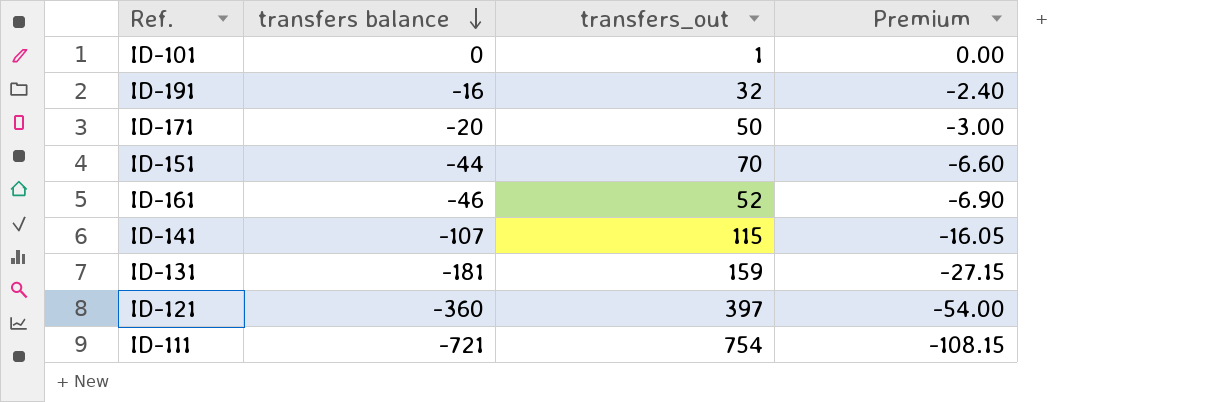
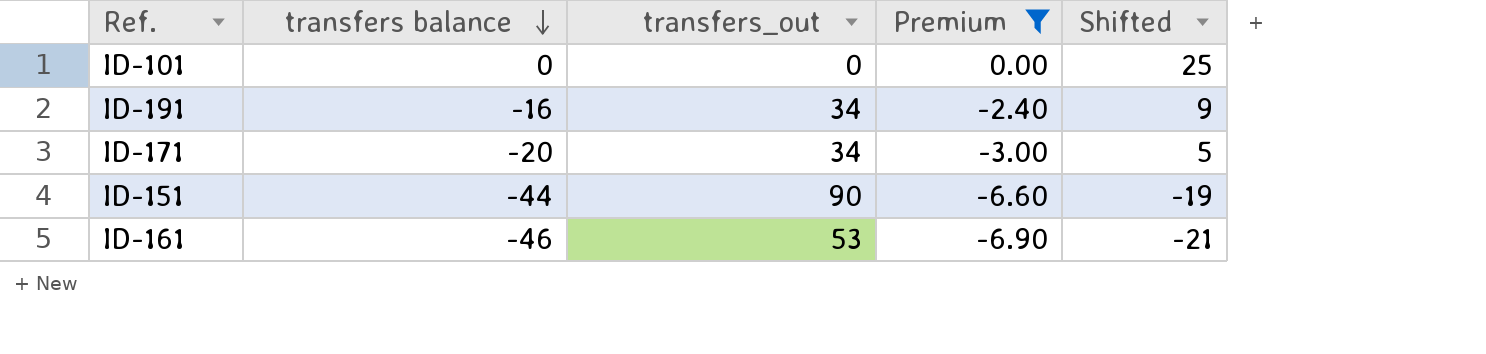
filter: none -> Premium >= -6.90
column Shifted | formula: none -> [transfers balance] + 25
ID-101 | transfers_out: 1 -> 0
ID-191 | transfers_out: 32 -> 34
ID-171 | transfers_out: 50 -> 34
ID-151 | transfers_out: 70 -> 90
ID-161 | transfers_out: 52 -> 53

